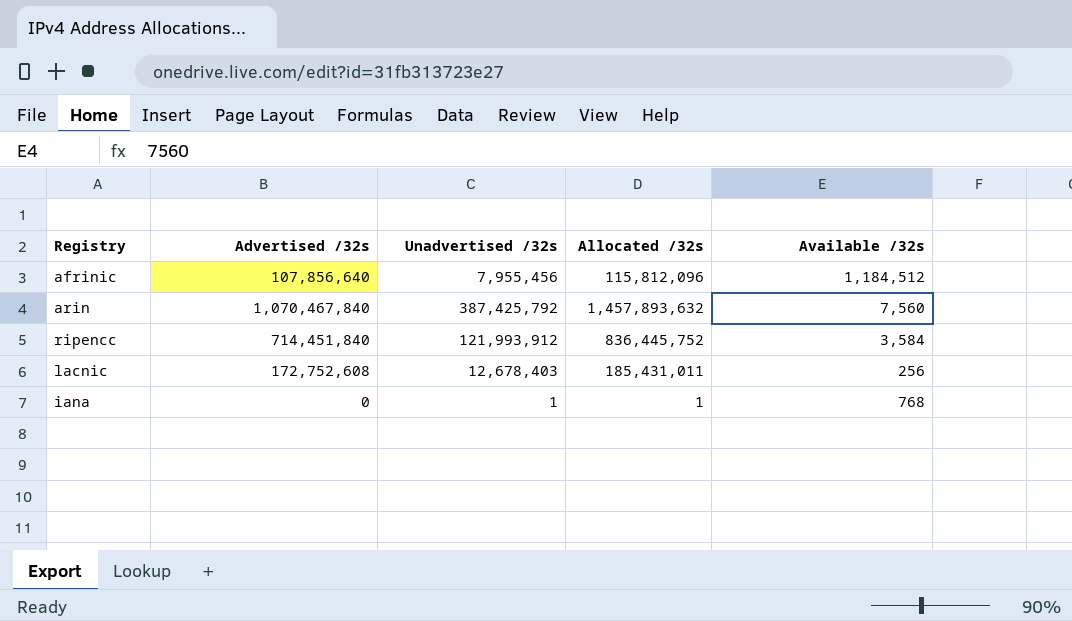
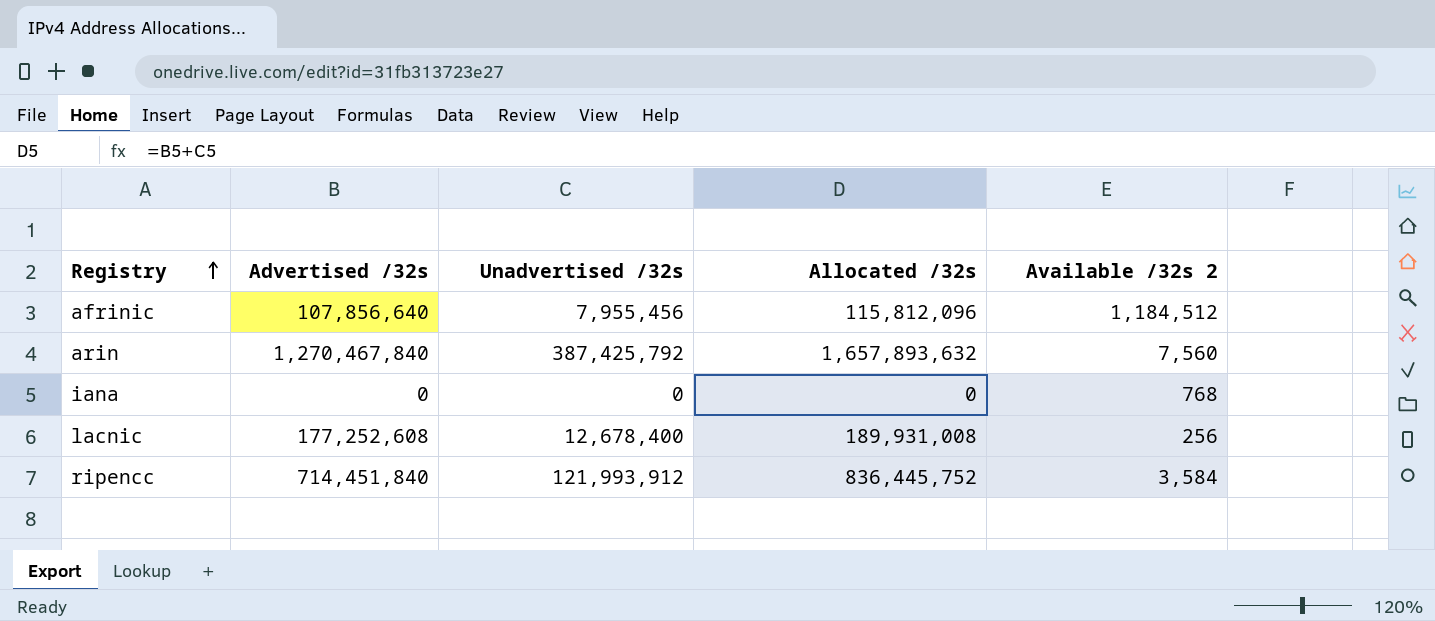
row order: none -> Registry ascending
column name: Available /32s -> Available /32s 2
arin | Advertised /32s: 1,070,467,840 -> 1,270,467,840
arin | Allocated /32s: 1,457,893,632 -> 1,657,893,632
iana | Unadvertised /32s: 1 -> 0
iana | Allocated /32s: 1 -> 0
lacnic | Advertised /32s: 172,752,608 -> 177,252,608
lacnic | Unadvertised /32s: 12,678,403 -> 12,678,400
lacnic | Allocated /32s: 185,431,011 -> 189,931,008

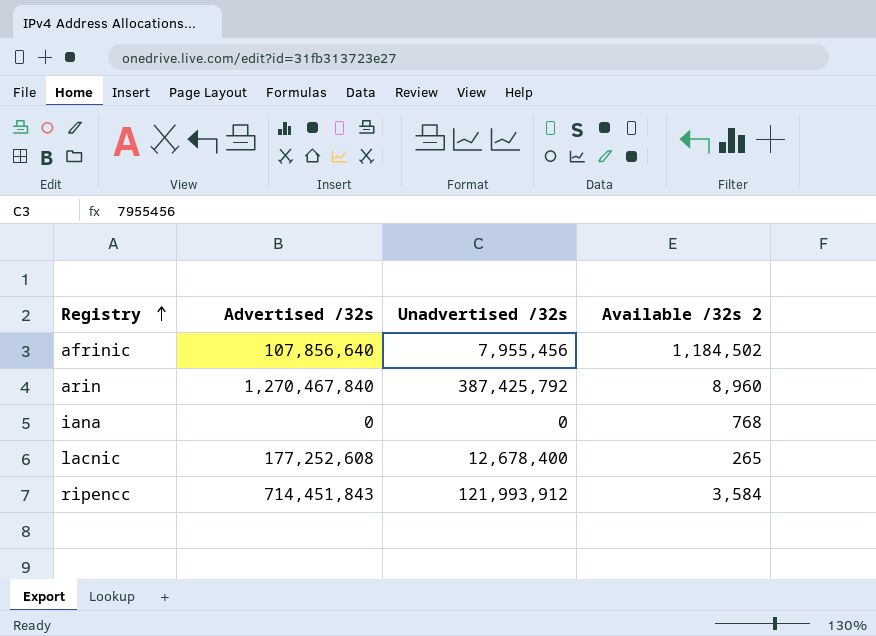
column Allocated /32s | formula: [Advertised /32s] + [Unadvertised /32s] -> none
afrinic | Available /32s 2: 1,184,512 -> 1,184,502
arin | Available /32s 2: 7,560 -> 8,960
lacnic | Available /32s 2: 256 -> 265
ripencc | Advertised /32s: 714,451,840 -> 714,451,843

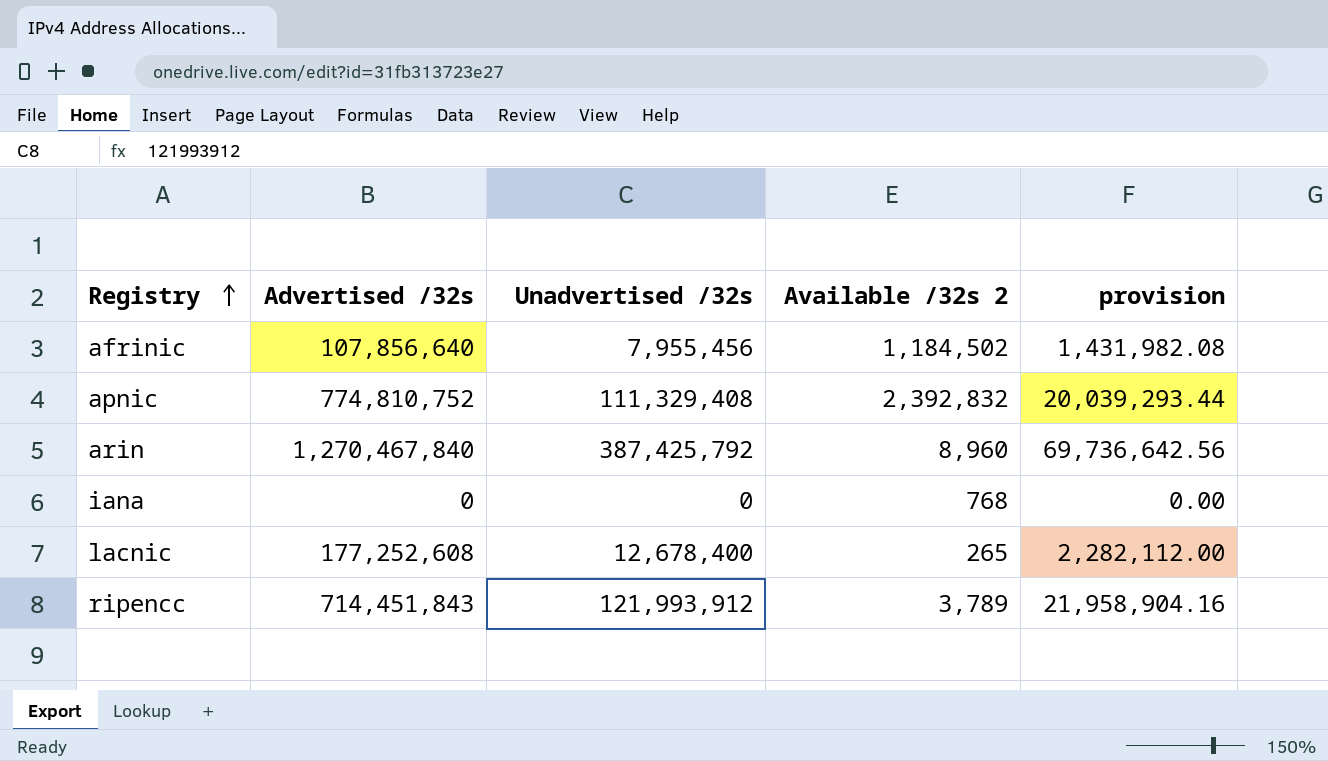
column provision | formula: none -> [Unadvertised /32s] * 0.18
row apnic: none -> 774,810,752 | 111,329,408 | 2,392,832 | 20,039,293.44
ripencc | Available /32s 2: 3,584 -> 3,789

